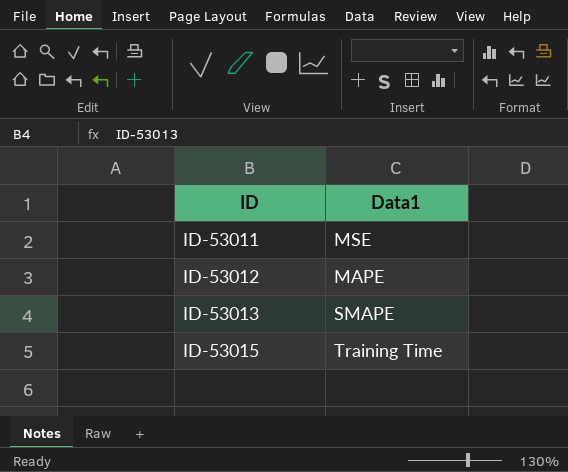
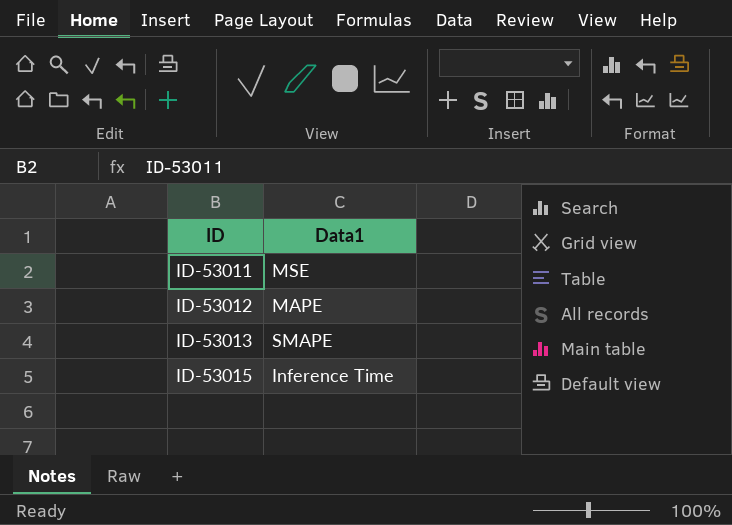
ID-53015 | Data1: Training Time -> Inference Time

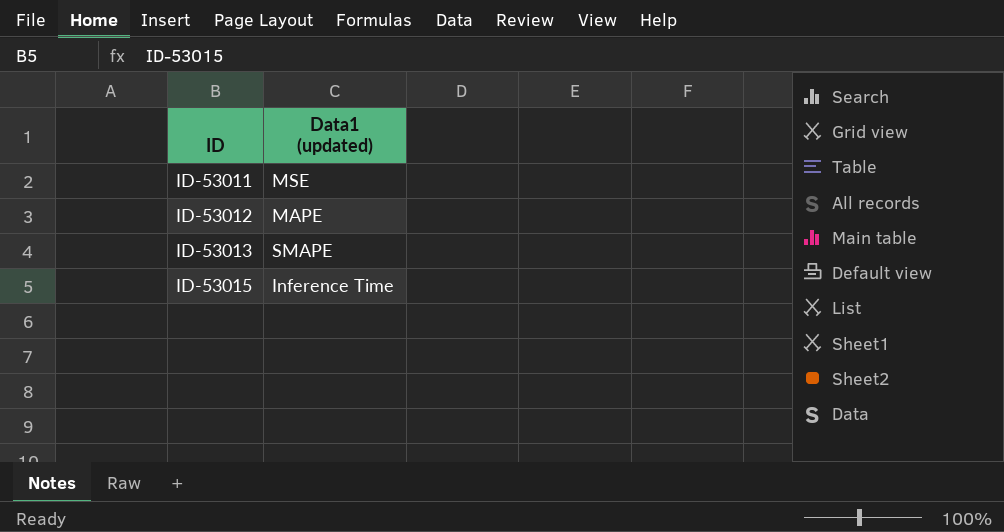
column name: Data1 -> Data1 (updated)

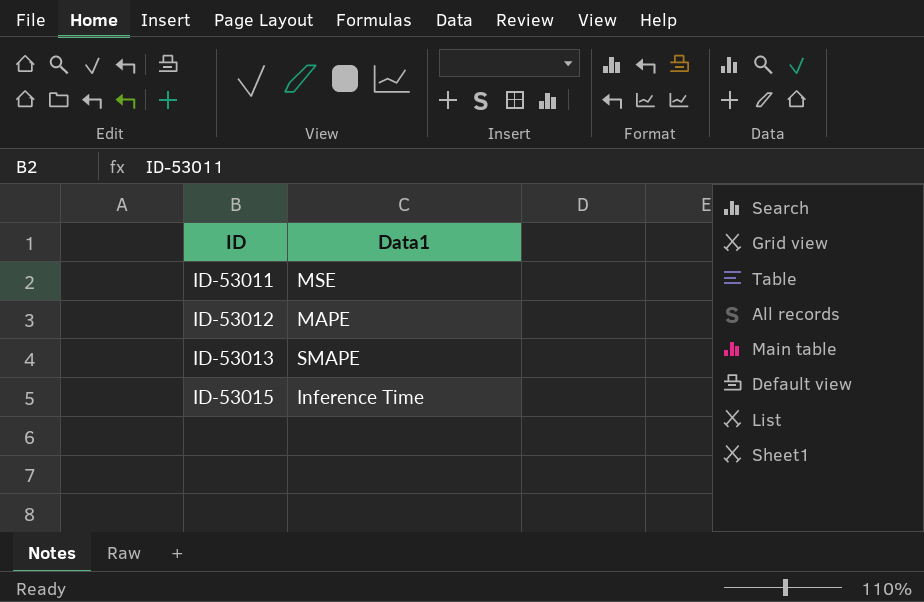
column name: Data1 (updated) -> Data1

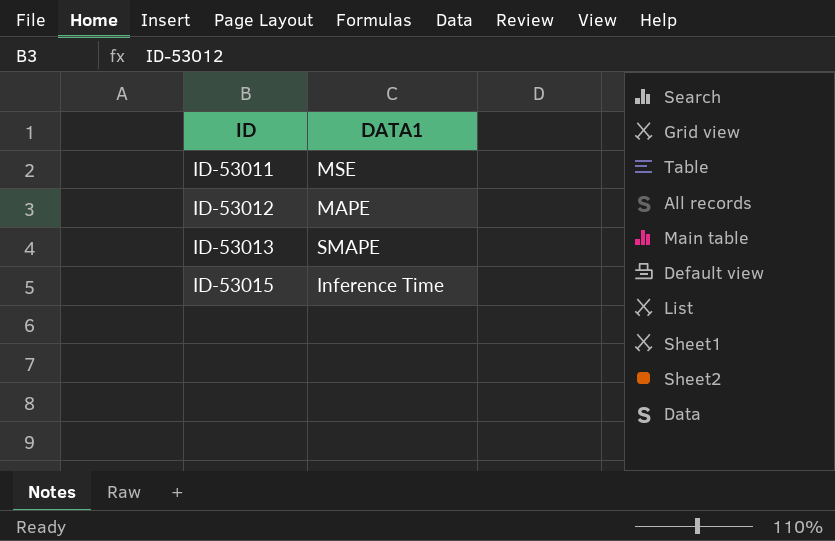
column name: Data1 -> DATA1

